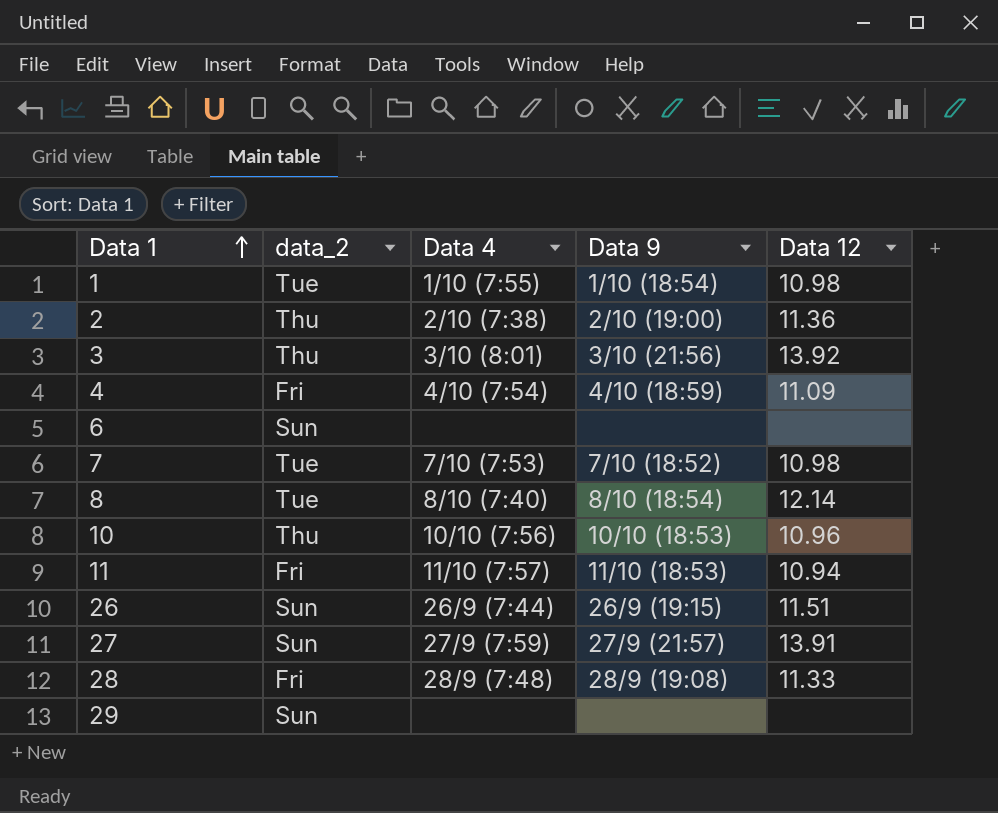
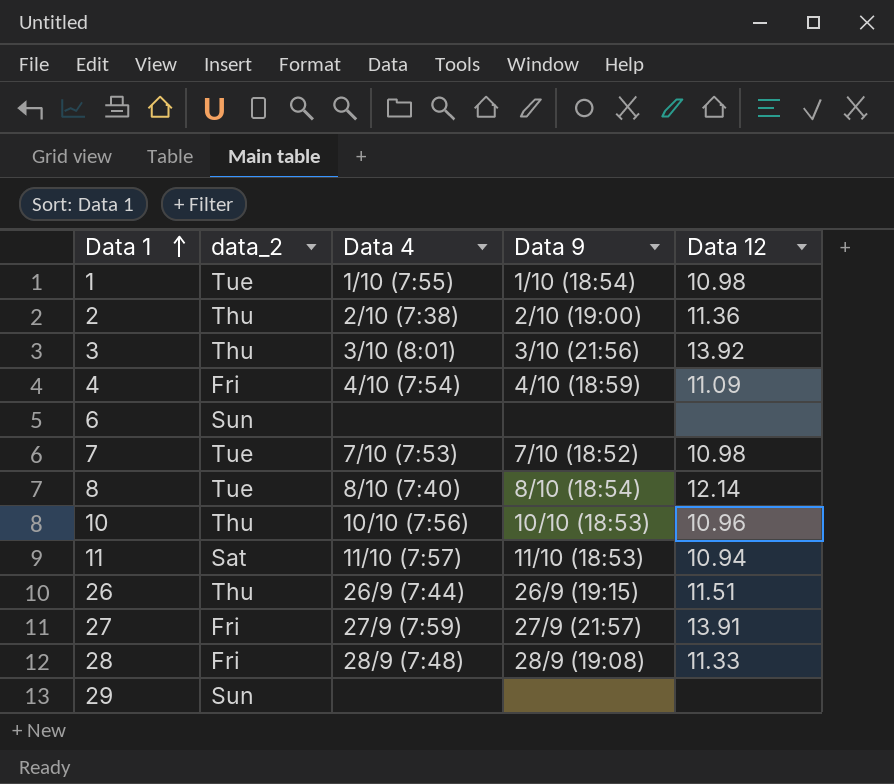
11 | data_2: Fri -> Sat
26 | data_2: Sun -> Thu
27 | data_2: Sun -> Fri

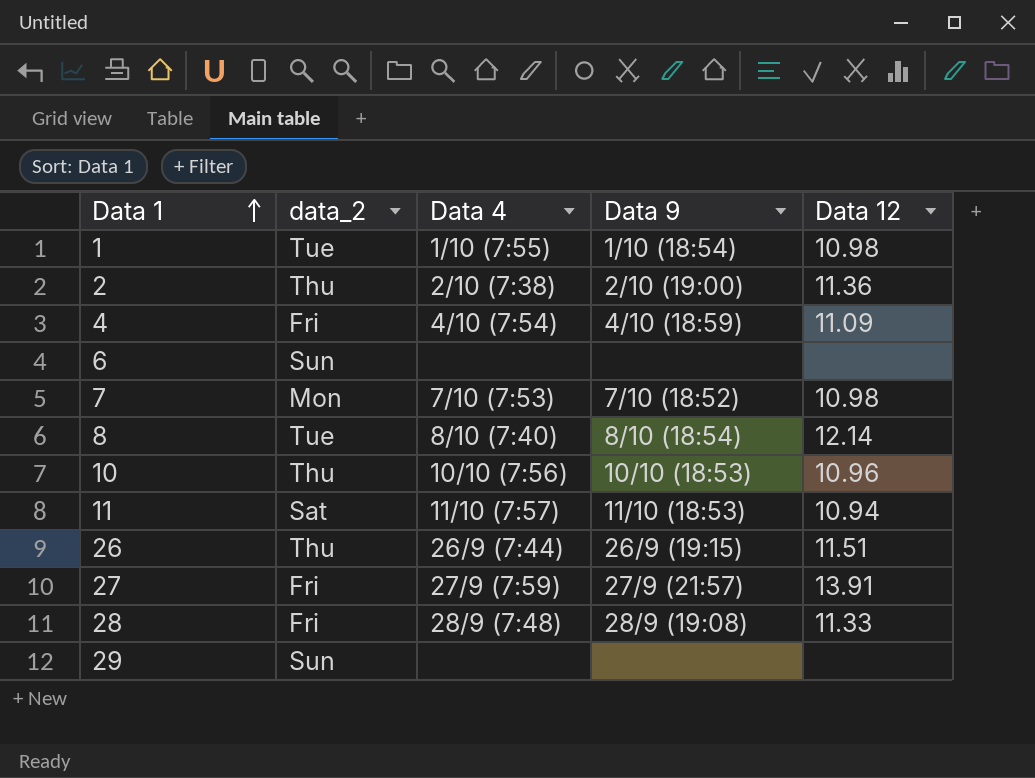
row 3: Thu | 3/10 (8:01) | 3/10 (21:56) | 13.92 -> none
7 | data_2: Tue -> Mon

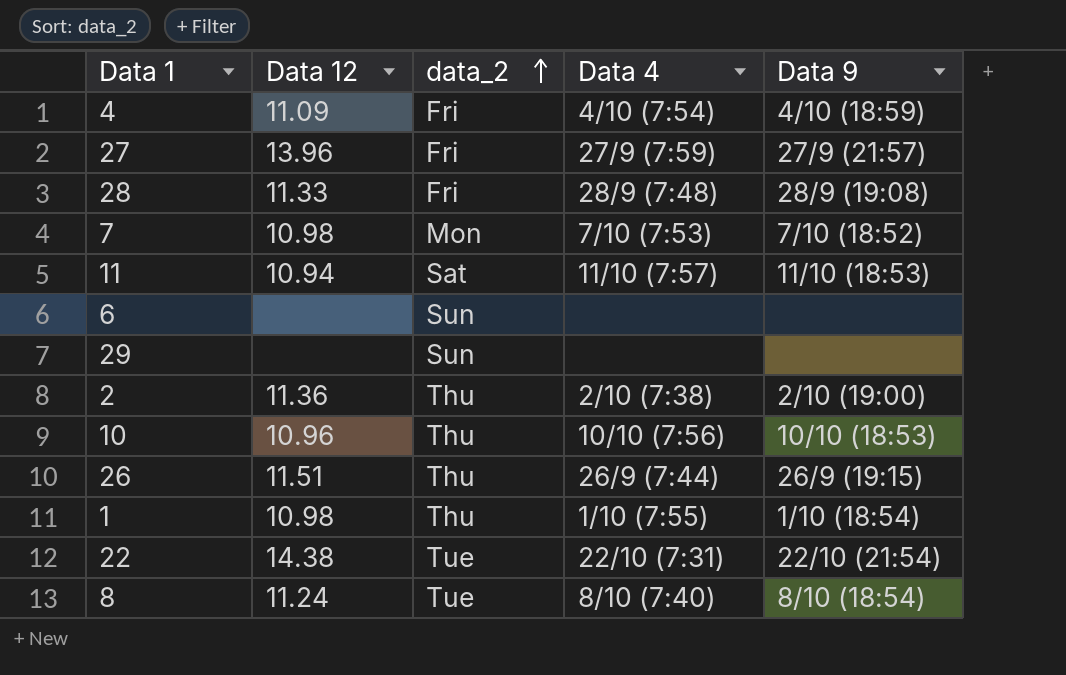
row order: Data 1 ascending -> data_2 ascending
column Data 12 | position: 5 -> 2
27 | Data 12: 13.91 -> 13.96
1 | data_2: Tue -> Thu
row 22: none -> 14.38 | Tue | 22/10 (7:31) | 22/10 (21:54)
8 | Data 12: 12.14 -> 11.24

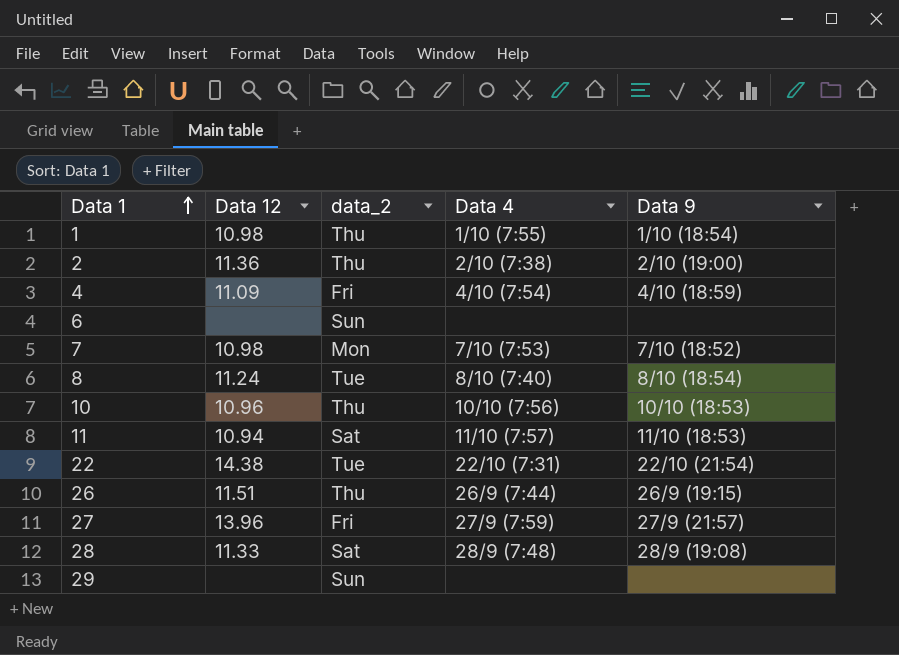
row order: data_2 ascending -> Data 1 ascending
28 | data_2: Fri -> Sat

